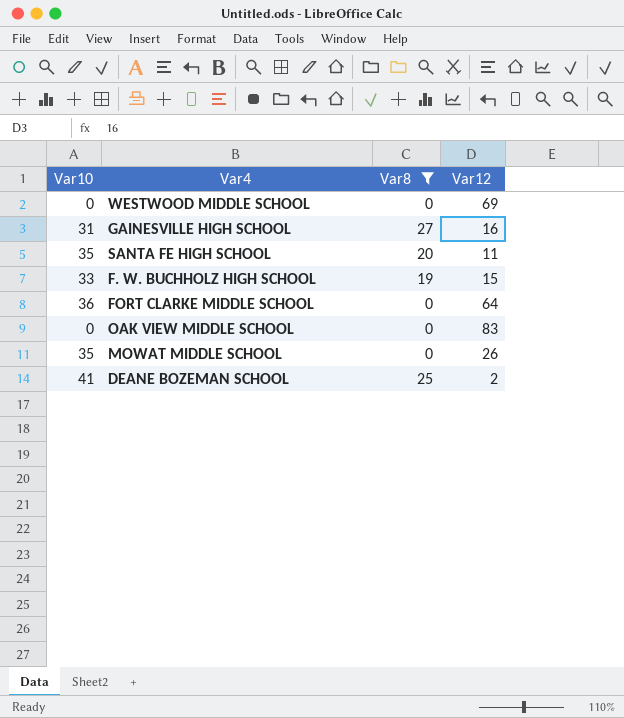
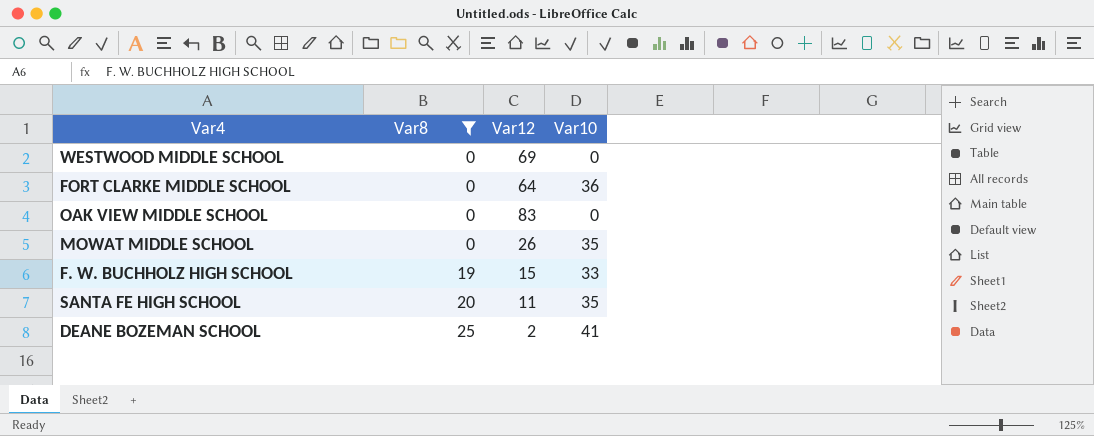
row order: none -> Var8 ascending
column Var10 | position: 1 -> 4
row GAINESVILLE HIGH SCHOOL: 31 | 27 | 16 -> none

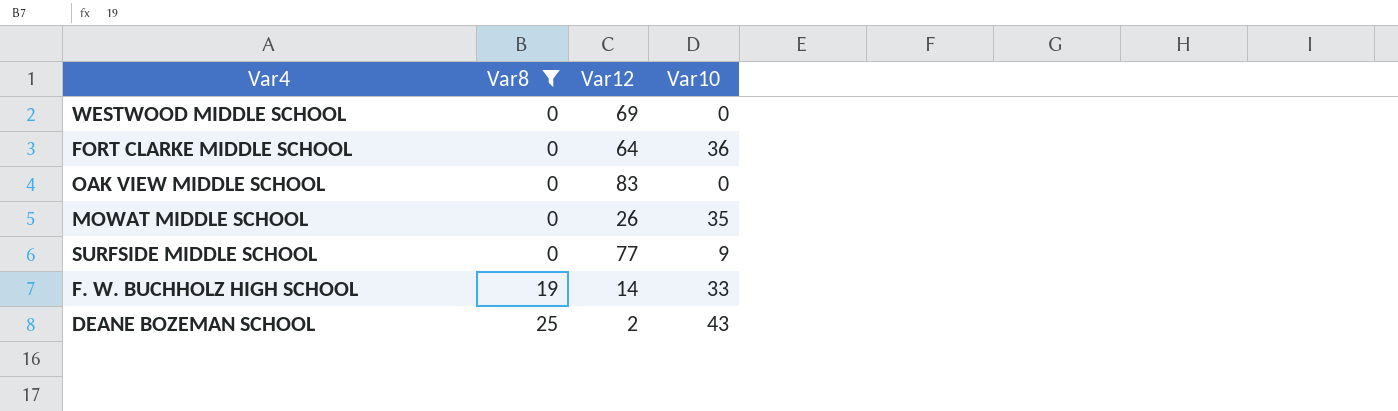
row SANTA FE HIGH SCHOOL: 20 | 11 | 35 -> none
row SURFSIDE MIDDLE SCHOOL: none -> 0 | 77 | 9
F. W. BUCHHOLZ HIGH SCHOOL | Var12: 15 -> 14
DEANE BOZEMAN SCHOOL | Var10: 41 -> 43

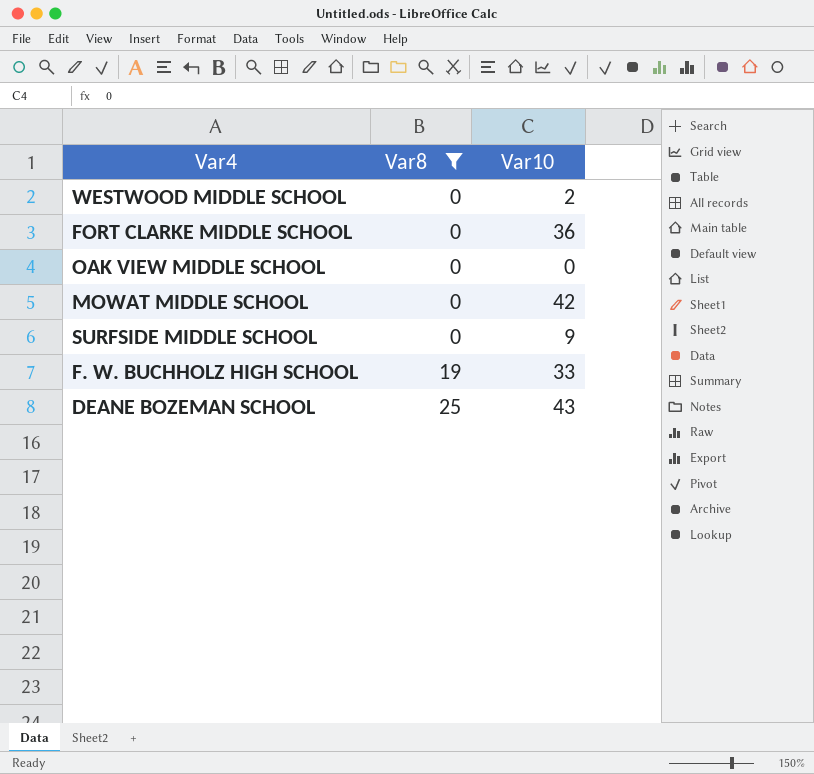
column Var12 | position: 3 -> none
WESTWOOD MIDDLE SCHOOL | Var10: 0 -> 2
MOWAT MIDDLE SCHOOL | Var10: 35 -> 42

